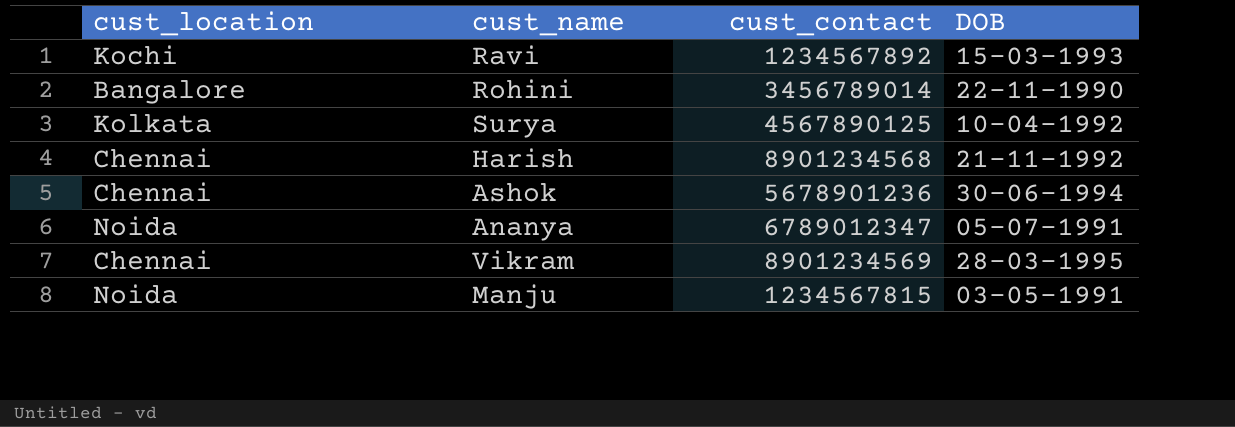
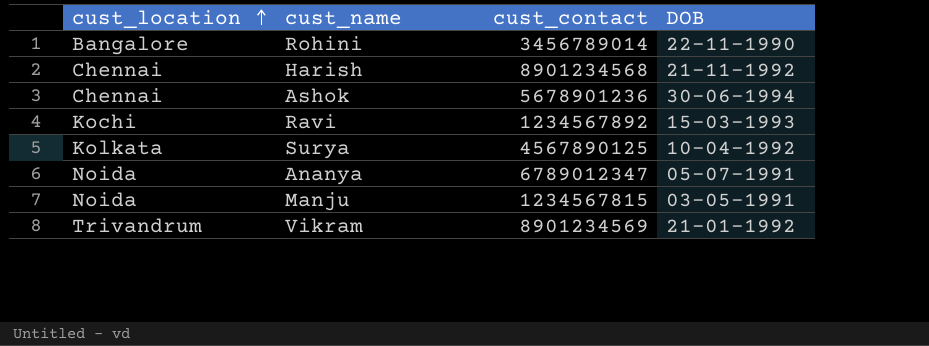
row order: none -> cust_location ascending
Vikram | cust_location: Chennai -> Trivandrum
Vikram | DOB: 28-03-1995 -> 21-01-1992

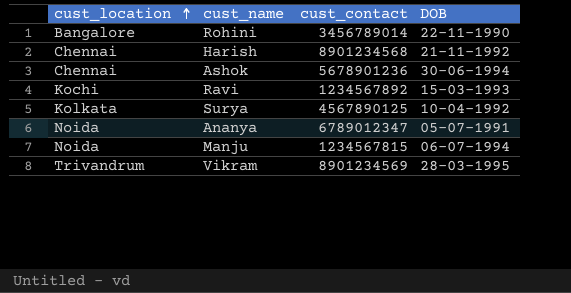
Manju | DOB: 03-05-1991 -> 06-07-1994
Vikram | DOB: 21-01-1992 -> 28-03-1995

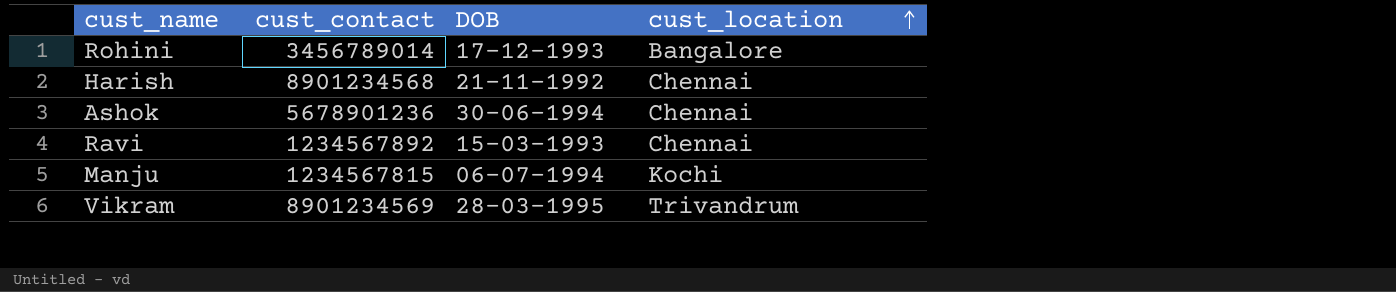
column cust_location | position: 1 -> 4
row Surya: Kolkata | 4567890125 | 10-04-1992 -> none
row Ananya: Noida | 6789012347 | 05-07-1991 -> none
Rohini | DOB: 22-11-1990 -> 17-12-1993
Ravi | cust_location: Kochi -> Chennai
Manju | cust_location: Noida -> Kochi

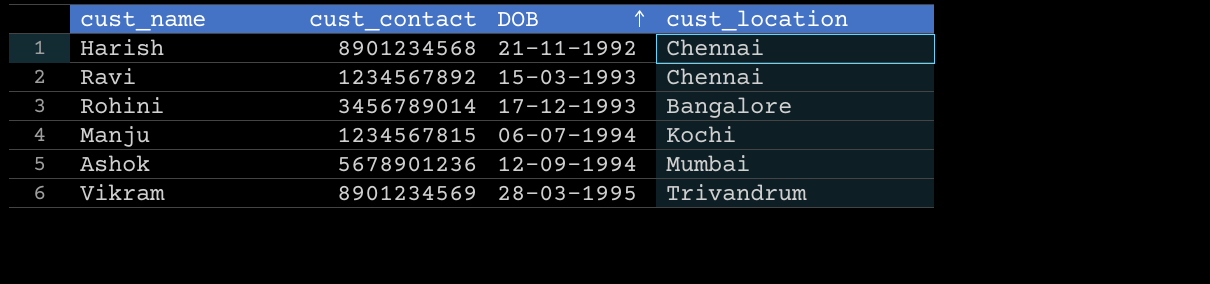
row order: cust_location ascending -> DOB ascending
Ashok | DOB: 30-06-1994 -> 12-09-1994
Ashok | cust_location: Chennai -> Mumbai

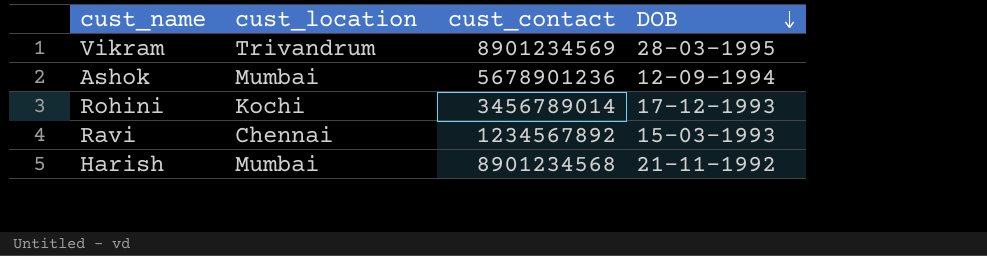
row order: DOB ascending -> DOB descending
column cust_location | position: 4 -> 2
row Manju: 1234567815 | 06-07-1994 | Kochi -> none
Rohini | cust_location: Bangalore -> Kochi
Harish | cust_location: Chennai -> Mumbai

